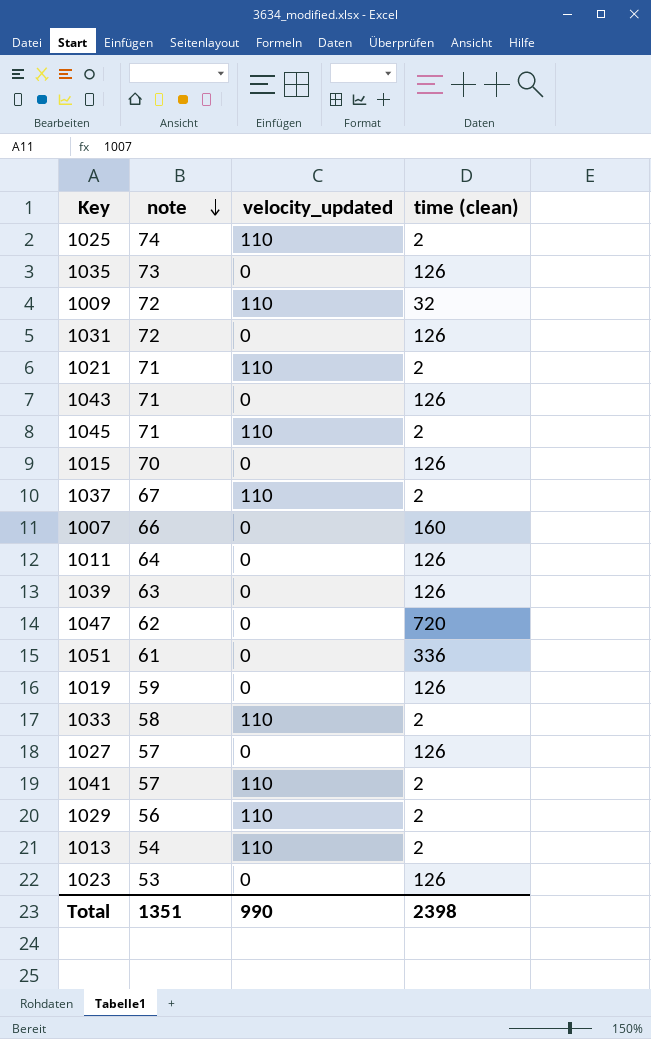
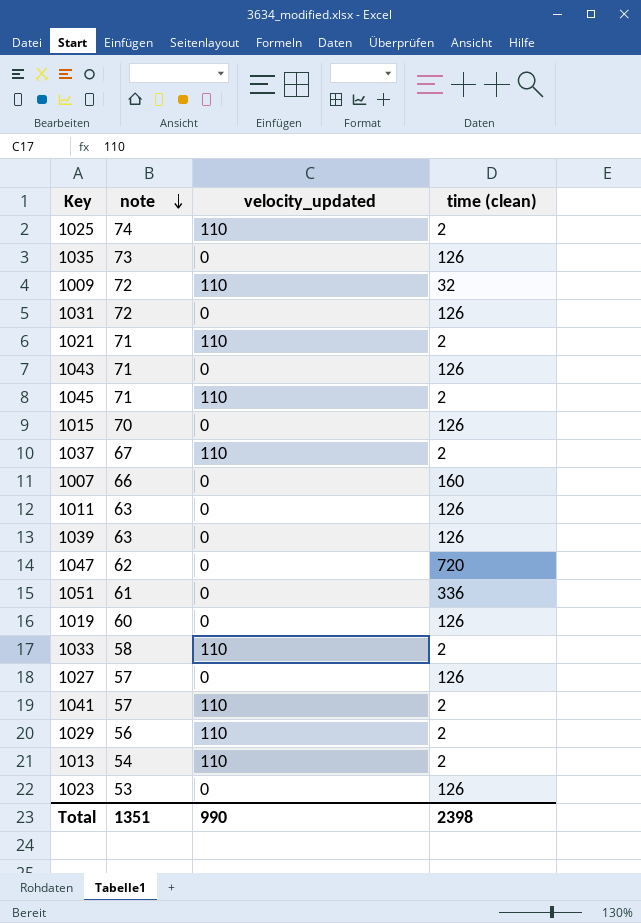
1011 | note: 64 -> 63
1019 | note: 59 -> 60

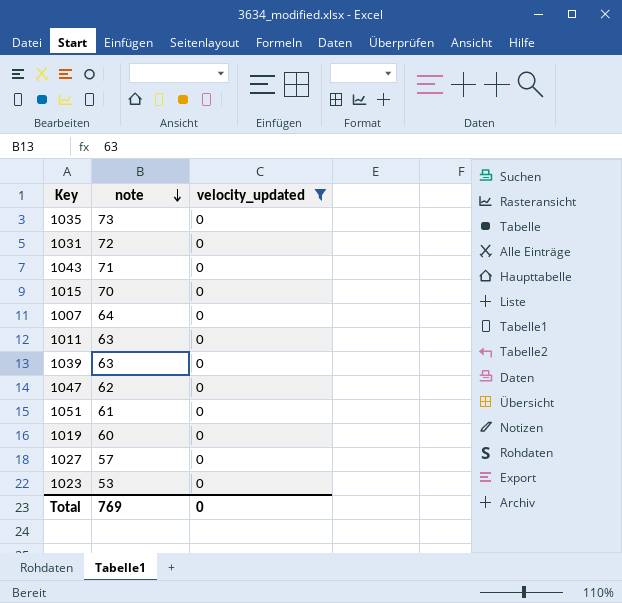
filter: none -> velocity_updated = 0
column time (clean) | position: 4 -> none
1007 | note: 66 -> 64
Total | note: 1351 -> 769
Total | velocity_updated: 990 -> 0

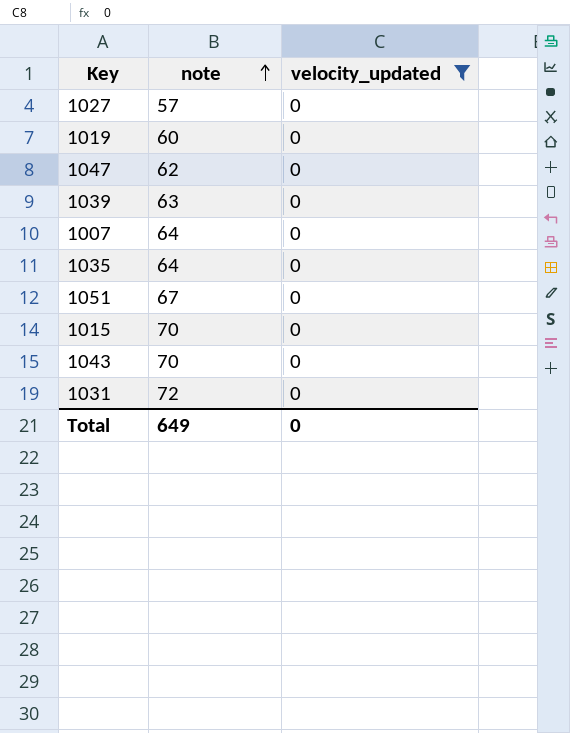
row order: note descending -> note ascending
row 1011: 63 | 0 -> none
row 1023: 53 | 0 -> none
1035 | note: 73 -> 64
1051 | note: 61 -> 67
1043 | note: 71 -> 70
Total | note: 769 -> 649

